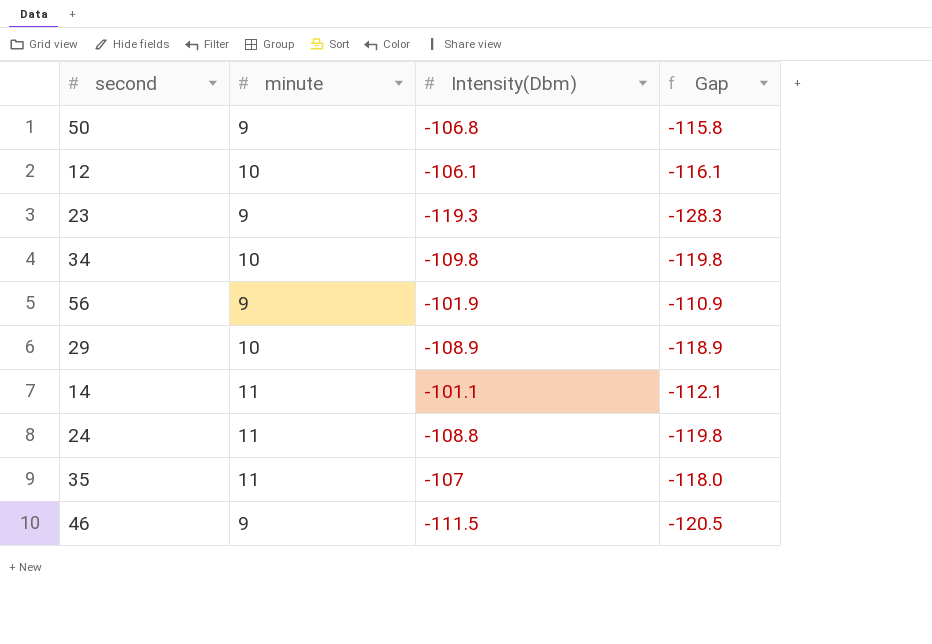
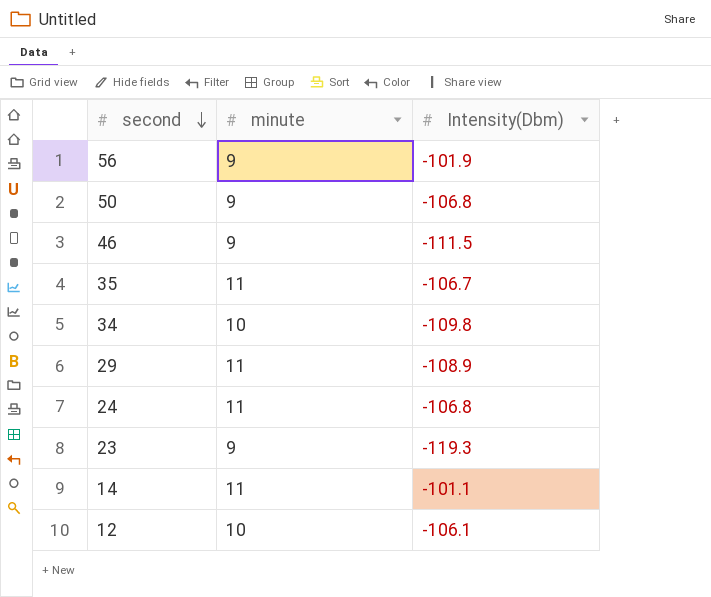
row order: none -> second descending
column Gap | formula: [Intensity(Dbm)] - [minute] -> none
35 | Intensity(Dbm): -107 -> -106.7
29 | minute: 10 -> 11
24 | Intensity(Dbm): -108.8 -> -106.8

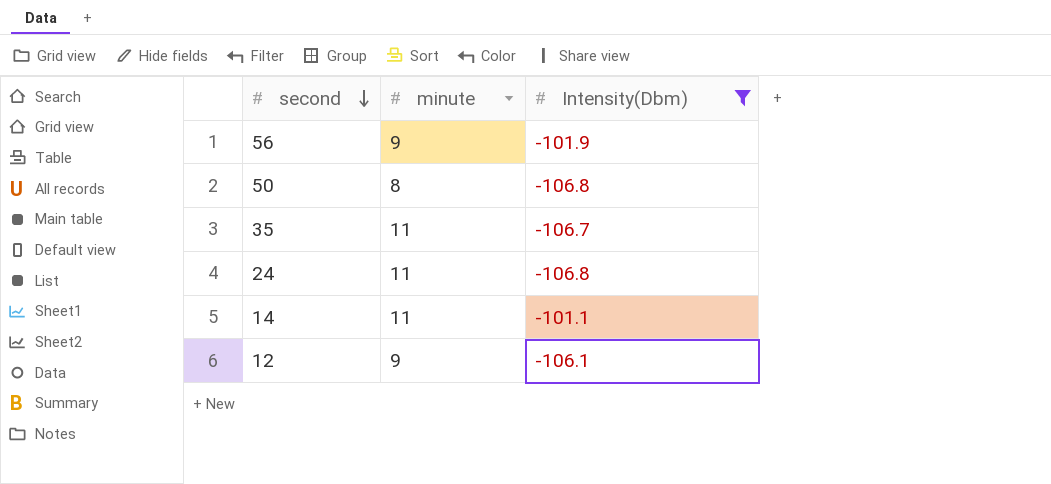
filter: none -> Intensity(Dbm) >= -106.8
50 | minute: 9 -> 8
12 | minute: 10 -> 9

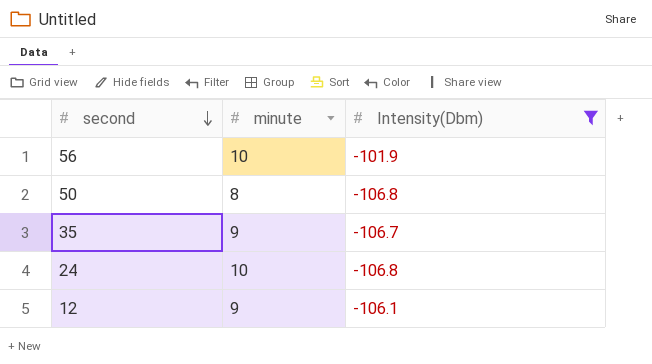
row 14: 11 | -101.1 -> none
56 | minute: 9 -> 10
35 | minute: 11 -> 9
24 | minute: 11 -> 10

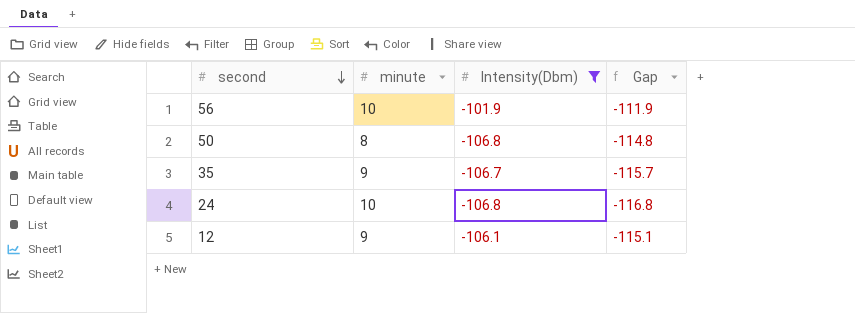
column Gap | formula: none -> [Intensity(Dbm)] - [minute]

